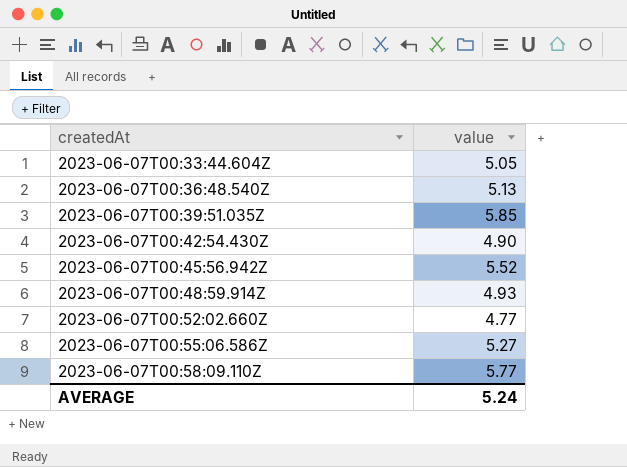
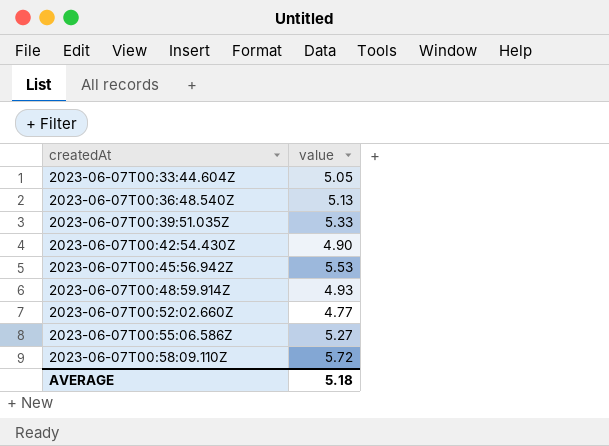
2023-06-07T00:39:51.035Z | value: 5.85 -> 5.33
2023-06-07T00:45:56.942Z | value: 5.52 -> 5.53
2023-06-07T00:58:09.110Z | value: 5.77 -> 5.72
AVERAGE | value: 5.24 -> 5.18

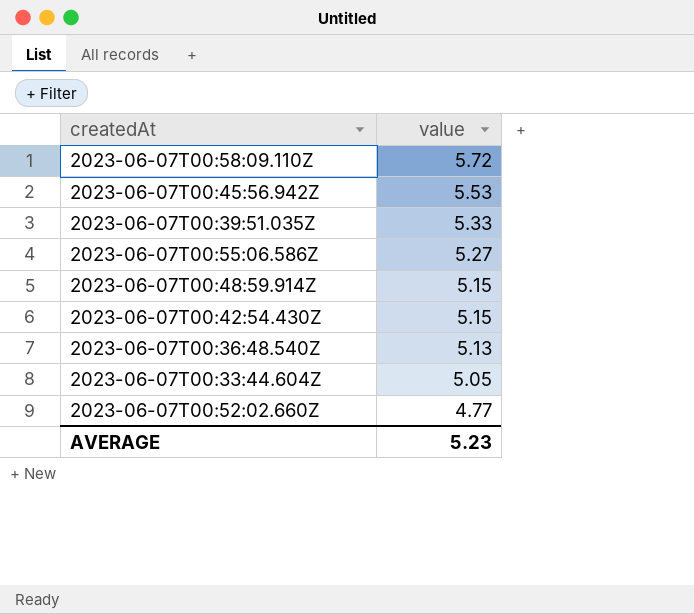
row order: createdAt ascending -> value descending
2023-06-07T00:48:59.914Z | value: 4.93 -> 5.15
2023-06-07T00:42:54.430Z | value: 4.90 -> 5.15
AVERAGE | value: 5.18 -> 5.23

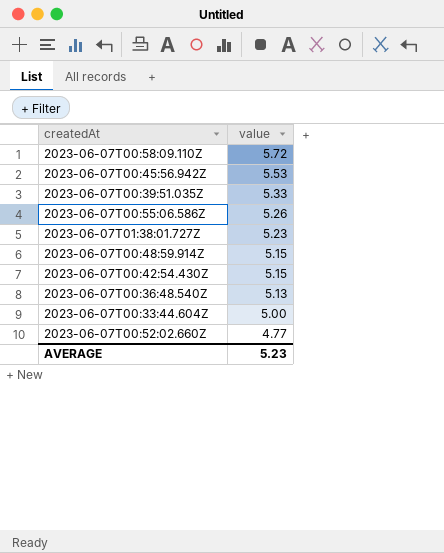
2023-06-07T00:55:06.586Z | value: 5.27 -> 5.26
row 2023-06-07T01:38:01.727Z: none -> 5.23
2023-06-07T00:33:44.604Z | value: 5.05 -> 5.00

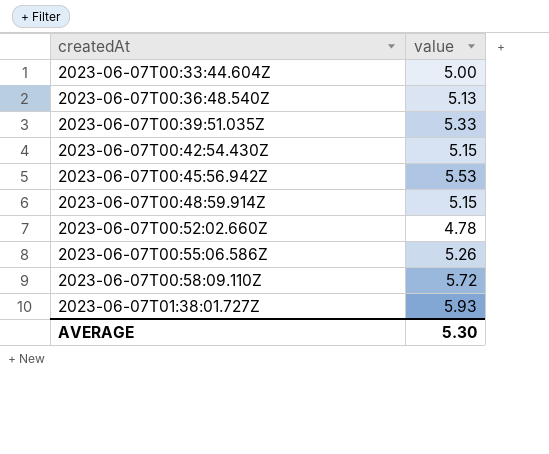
row order: value descending -> createdAt ascending
2023-06-07T00:52:02.660Z | value: 4.77 -> 4.78
2023-06-07T01:38:01.727Z | value: 5.23 -> 5.93
AVERAGE | value: 5.23 -> 5.30

